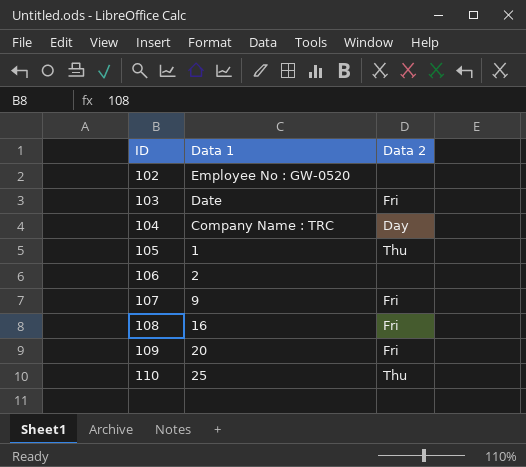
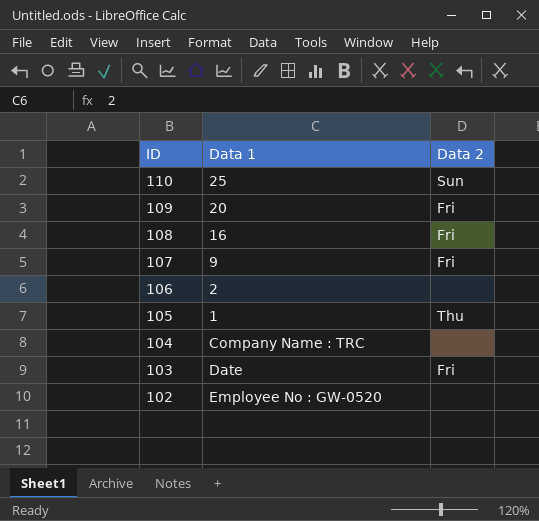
row order: ID ascending -> ID descending
110 | Data 2: Thu -> Sun
104 | Data 2: Day -> none

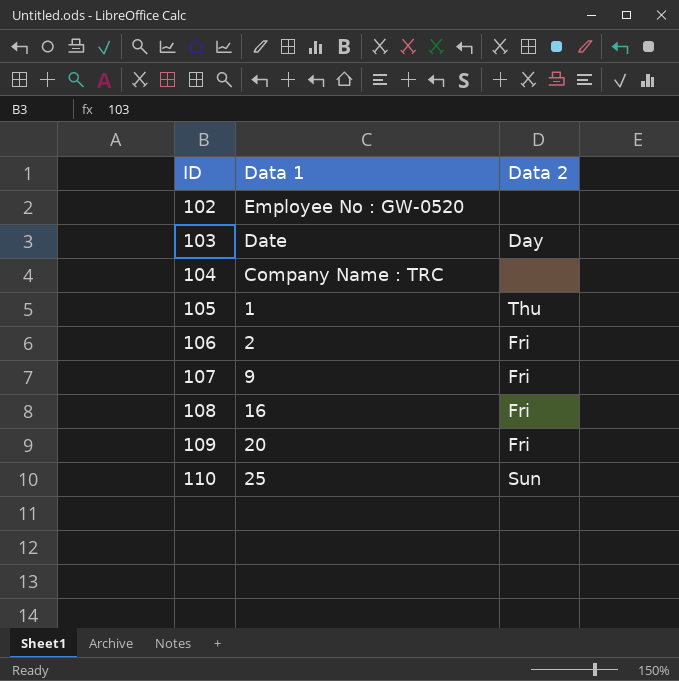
row order: ID descending -> ID ascending
103 | Data 2: Fri -> Day
106 | Data 2: none -> Fri

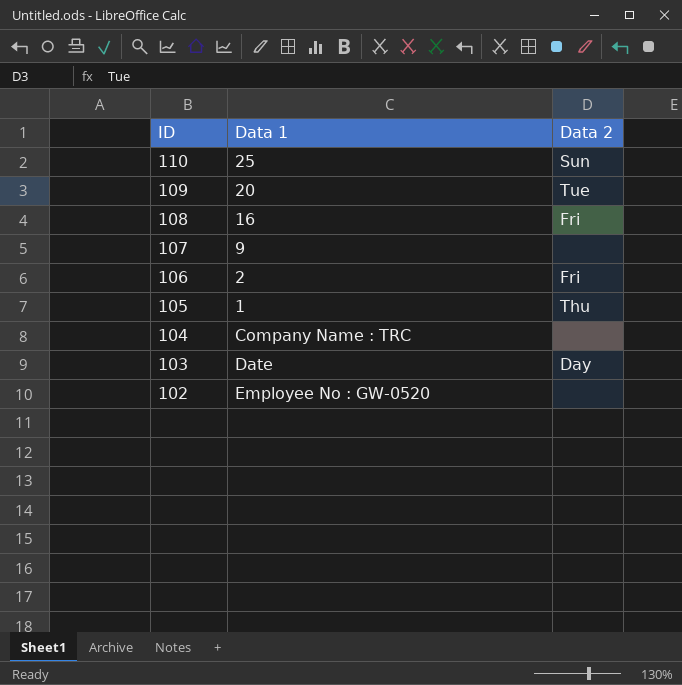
row order: ID ascending -> ID descending
109 | Data 2: Fri -> Tue
107 | Data 2: Fri -> none

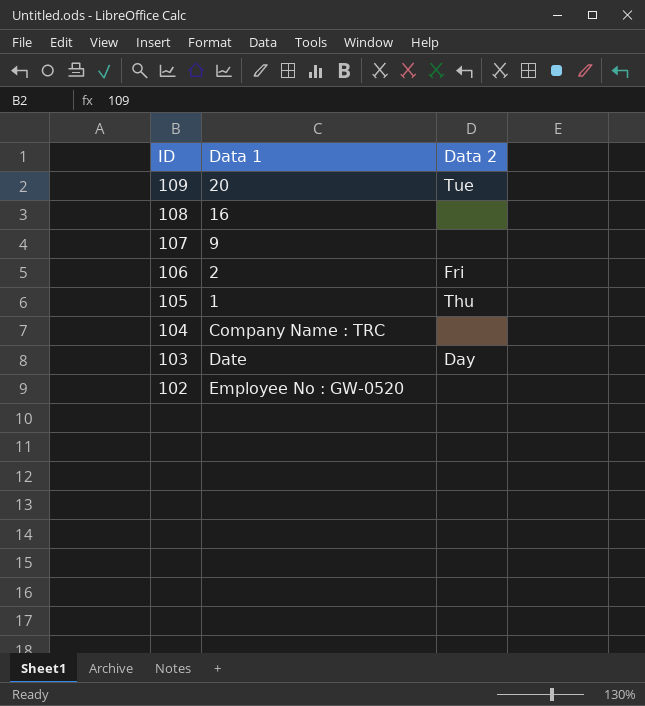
row 110: 25 | Sun -> none
108 | Data 2: Fri -> none

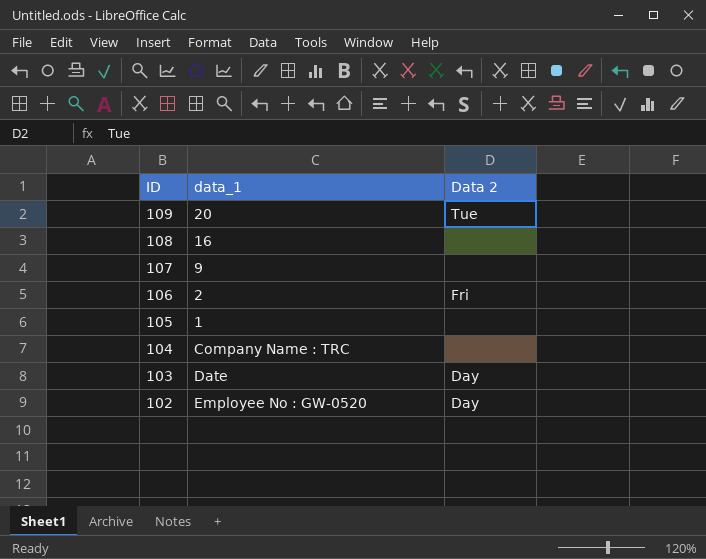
column name: Data 1 -> data_1
105 | Data 2: Thu -> none
102 | Data 2: none -> Day

